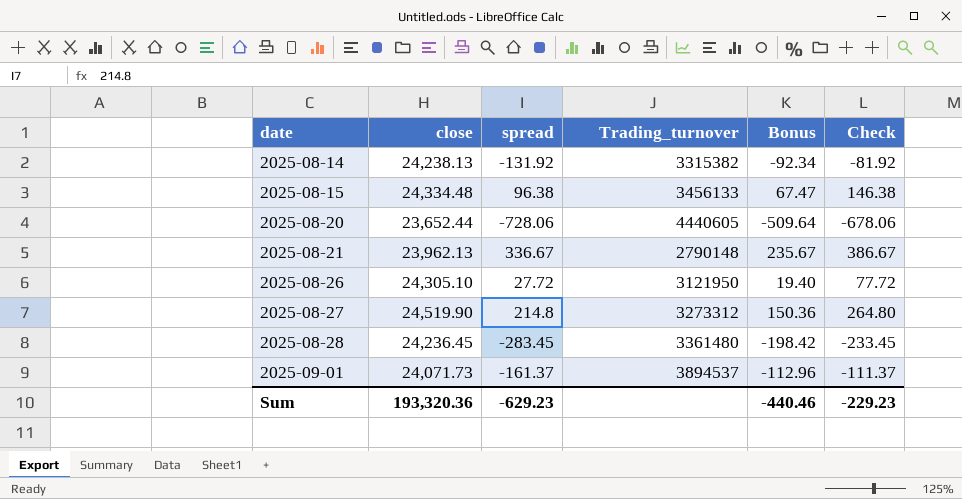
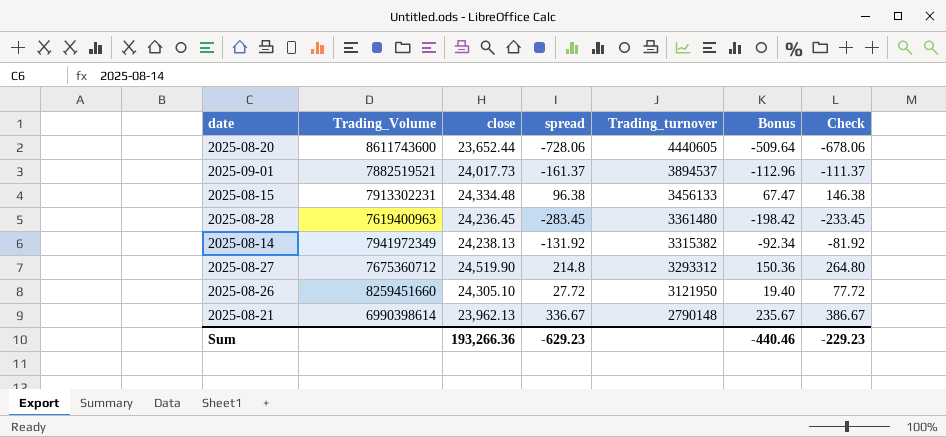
row order: date ascending -> Trading_turnover descending
column Trading_Volume | position: none -> 2
2025-09-01 | close: 24,071.73 -> 24,017.73
2025-08-27 | Trading_turnover: 3273312 -> 3293312
Sum | close: 193,320.36 -> 193,266.36

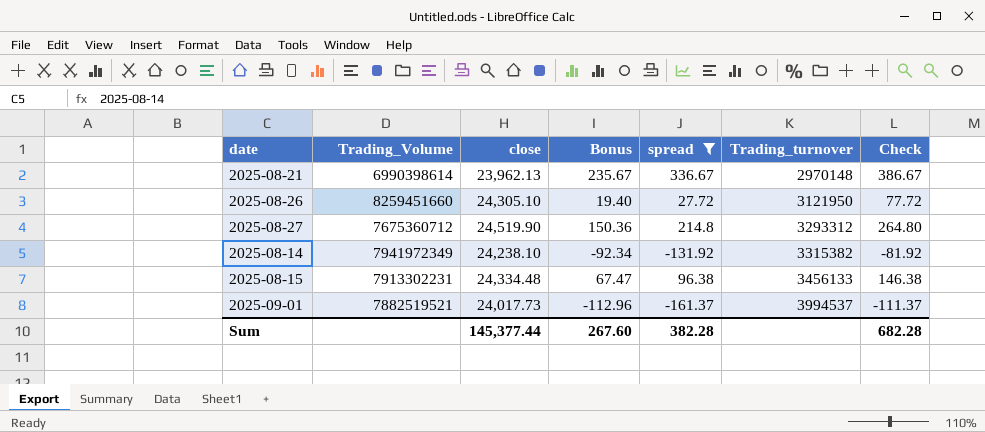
filter: none -> spread >= -161.37
row order: Trading_turnover descending -> Trading_turnover ascending
column Bonus | position: 6 -> 4
2025-08-21 | Trading_turnover: 2790148 -> 2970148
2025-08-14 | close: 24,238.13 -> 24,238.10
2025-09-01 | Trading_turnover: 3894537 -> 3994537
Sum | close: 193,266.36 -> 145,377.44
Sum | Bonus: -440.46 -> 267.60
Sum | spread: -629.23 -> 382.28
Sum | Check: -229.23 -> 682.28

